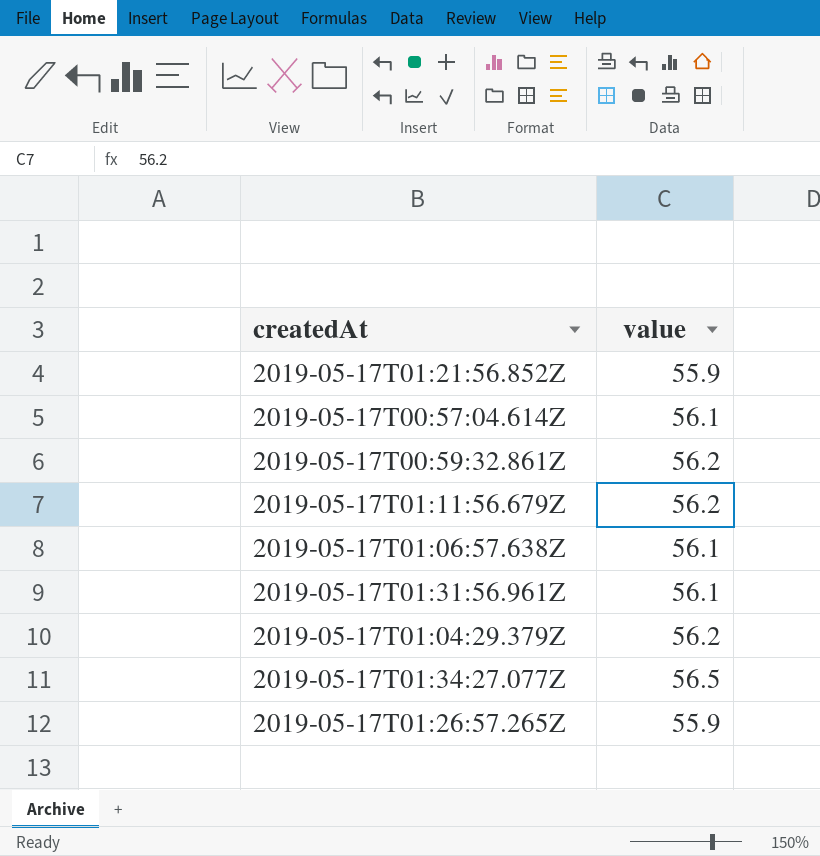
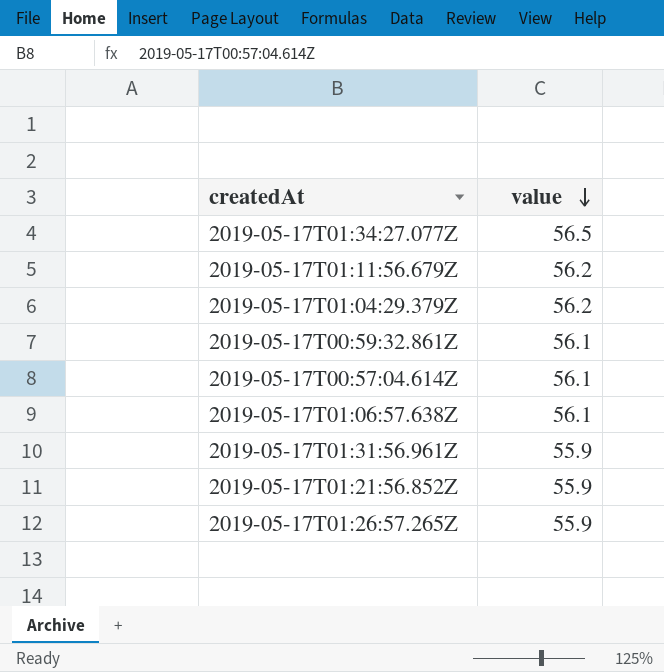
row order: none -> value descending
2019-05-17T00:59:32.861Z | value: 56.2 -> 56.1
2019-05-17T01:31:56.961Z | value: 56.1 -> 55.9

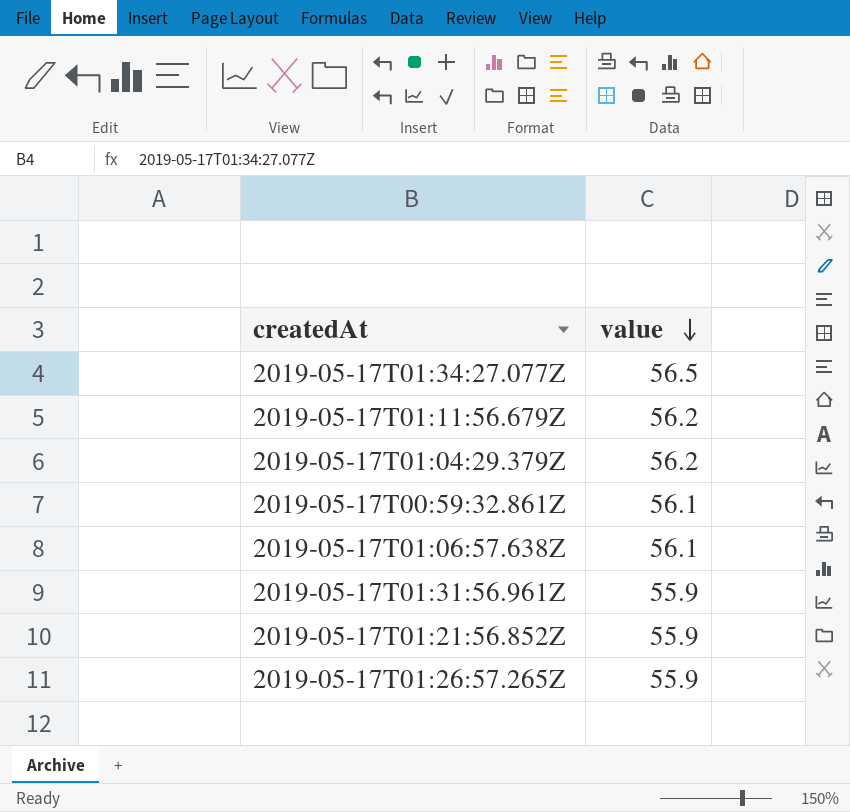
row 2019-05-17T00:57:04.614Z: 56.1 -> none

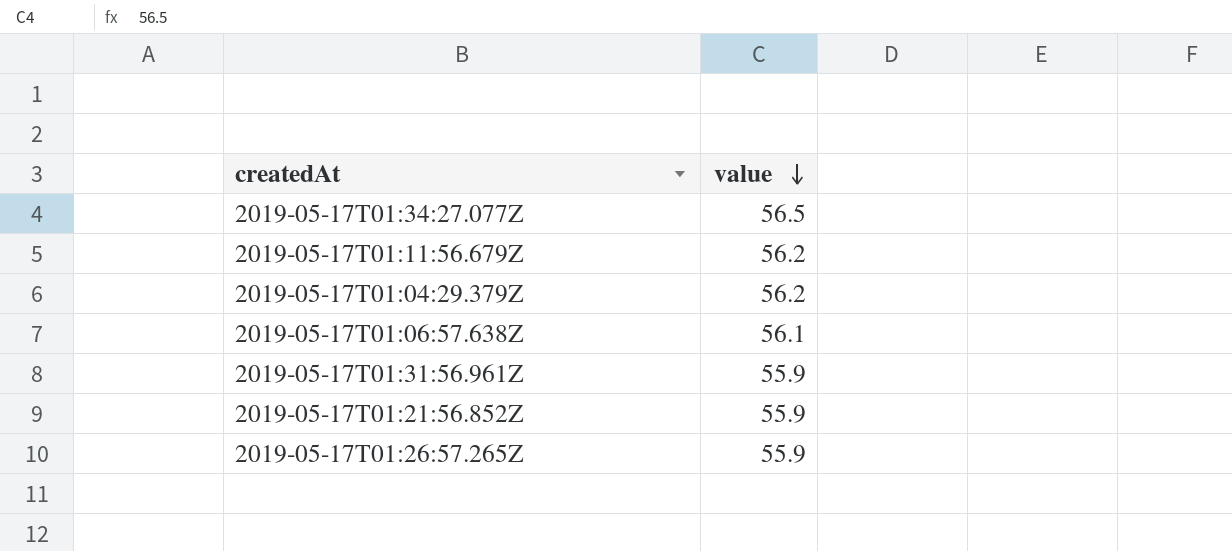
row 2019-05-17T00:59:32.861Z: 56.1 -> none

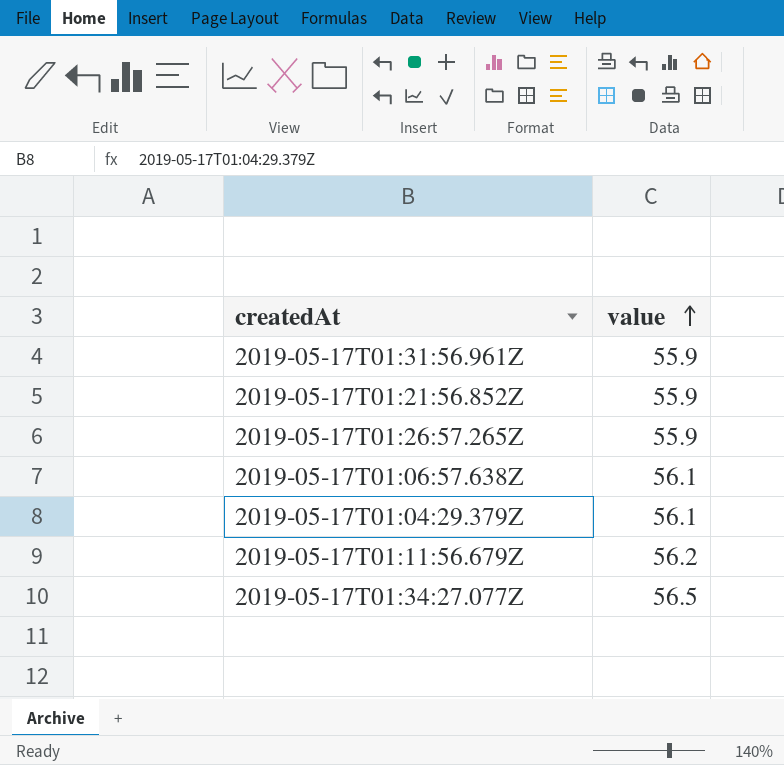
row order: value descending -> value ascending
2019-05-17T01:04:29.379Z | value: 56.2 -> 56.1

